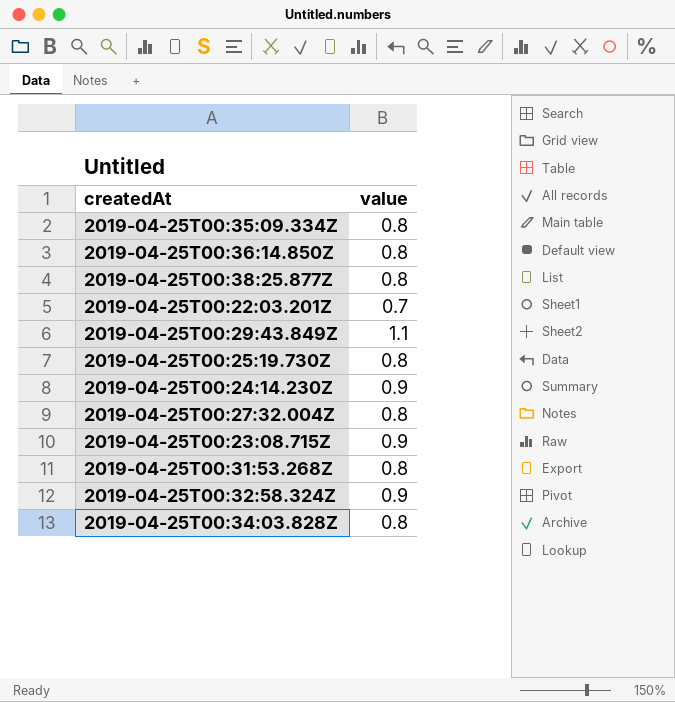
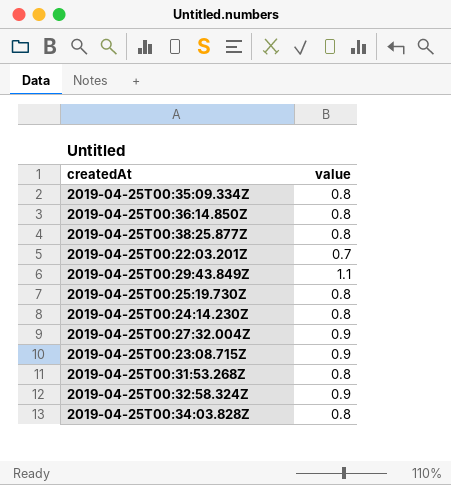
2019-04-25T00:24:14.230Z | value: 0.9 -> 0.8
2019-04-25T00:27:32.004Z | value: 0.8 -> 0.9

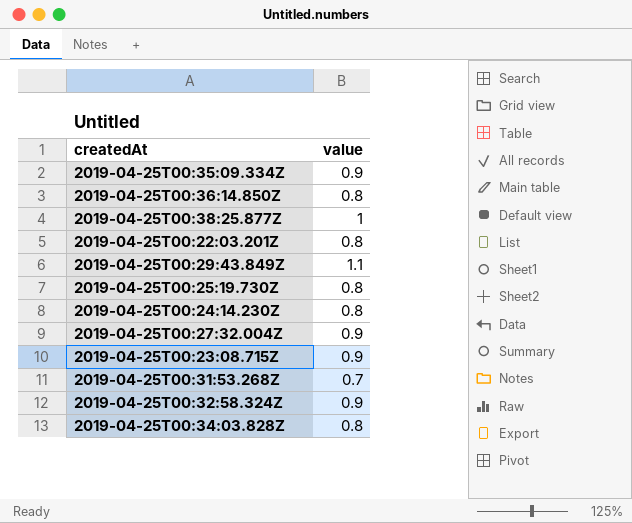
2019-04-25T00:35:09.334Z | value: 0.8 -> 0.9
2019-04-25T00:38:25.877Z | value: 0.8 -> 1
2019-04-25T00:22:03.201Z | value: 0.7 -> 0.8
2019-04-25T00:31:53.268Z | value: 0.8 -> 0.7

